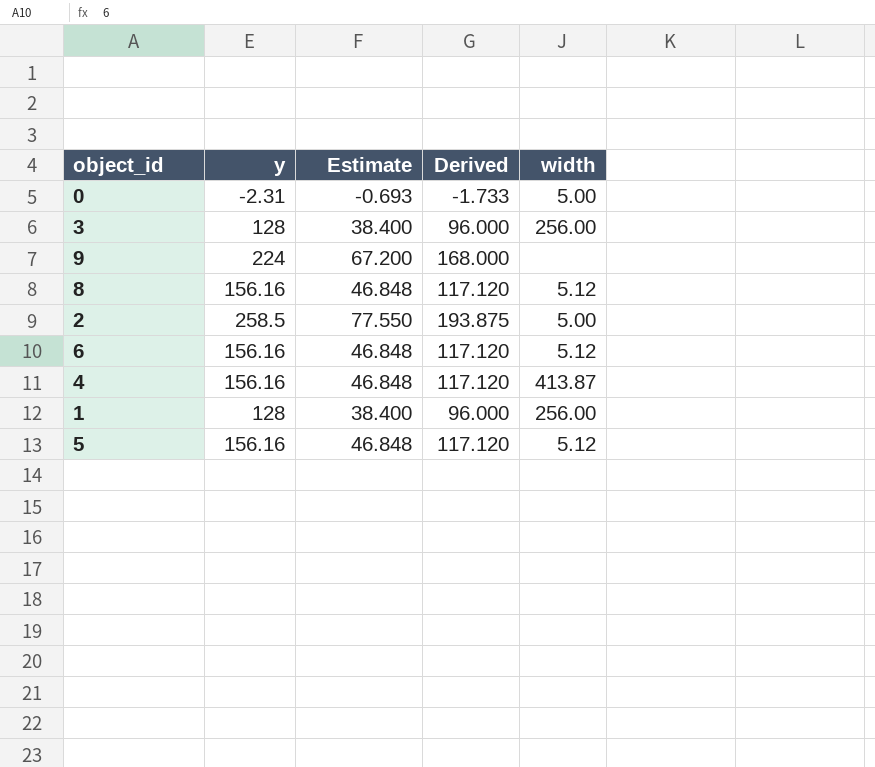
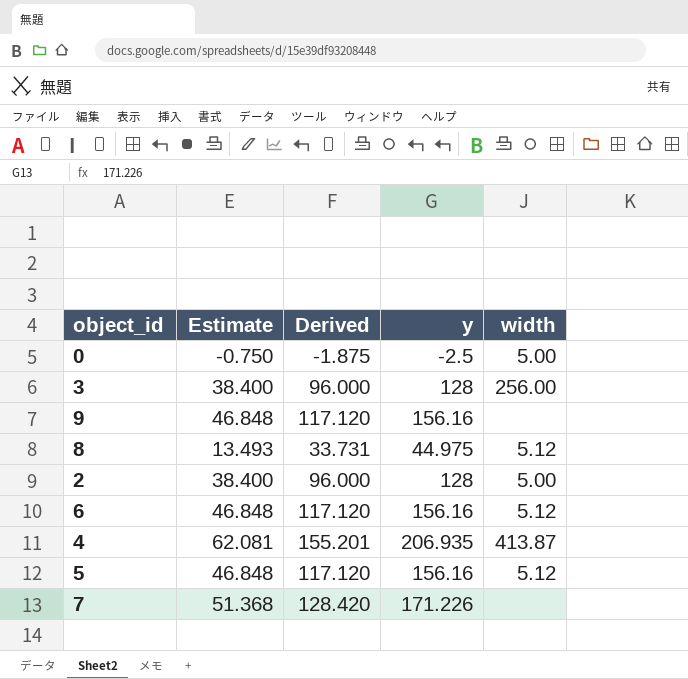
column y | position: 2 -> 4
row 1: 128 | 38.400 | 96.000 | 256.00 -> none
0 | Estimate: -0.693 -> -0.750
0 | Derived: -1.733 -> -1.875
0 | y: -2.31 -> -2.5
9 | Estimate: 67.200 -> 46.848
9 | Derived: 168.000 -> 117.120
9 | y: 224 -> 156.16
8 | Estimate: 46.848 -> 13.493
8 | Derived: 117.120 -> 33.731
8 | y: 156.16 -> 44.975
2 | Estimate: 77.550 -> 38.400
2 | Derived: 193.875 -> 96.000
2 | y: 258.5 -> 128
4 | Estimate: 46.848 -> 62.081
4 | Derived: 117.120 -> 155.201
4 | y: 156.16 -> 206.935
row 7: none -> 51.368 | 128.420 | 171.226 | none

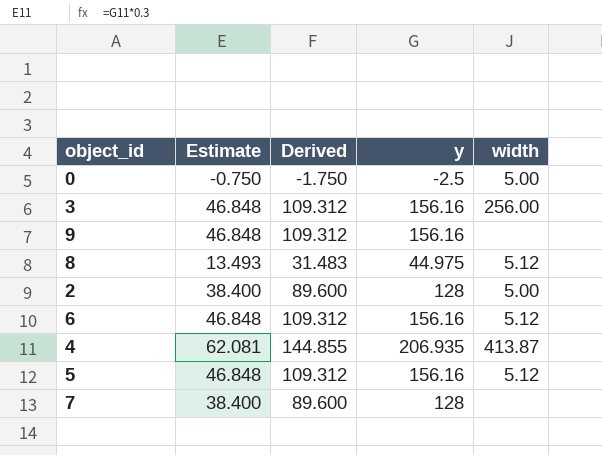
column Derived | formula: [y] * 0.75 -> [y] * 0.7
3 | Estimate: 38.400 -> 46.848
3 | y: 128 -> 156.16
7 | Estimate: 51.368 -> 38.400
7 | y: 171.226 -> 128

